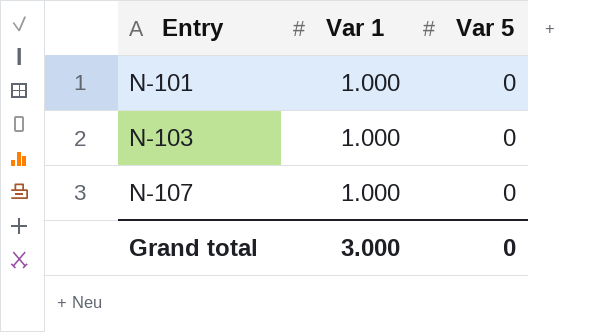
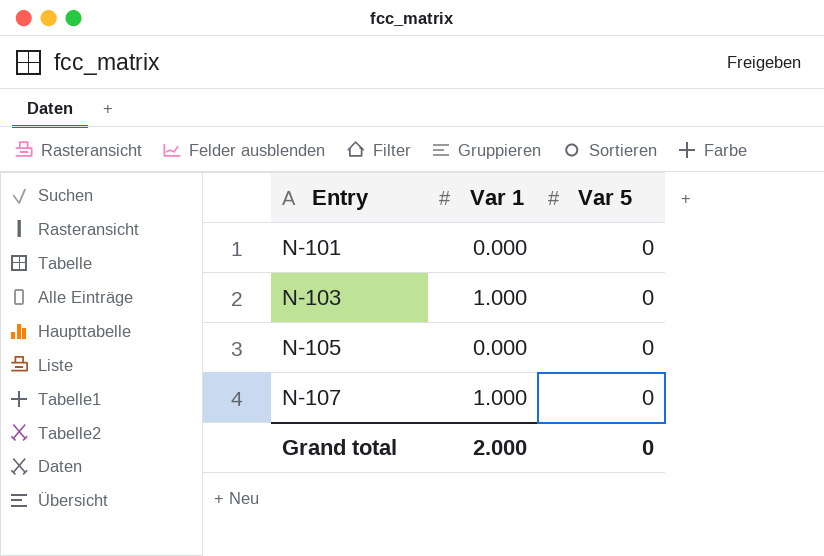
N-101 | Var 1: 1.000 -> 0.000
row N-105: none -> 0.000 | 0
Grand total | Var 1: 3.000 -> 2.000

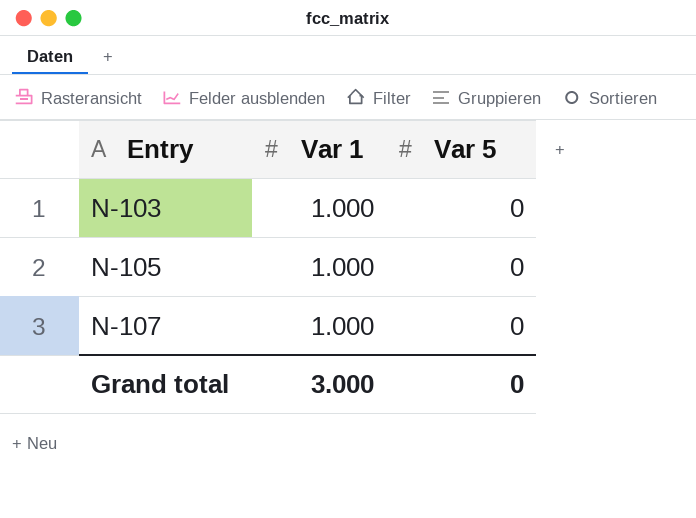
row N-101: 0.000 | 0 -> none
N-105 | Var 1: 0.000 -> 1.000
Grand total | Var 1: 2.000 -> 3.000

